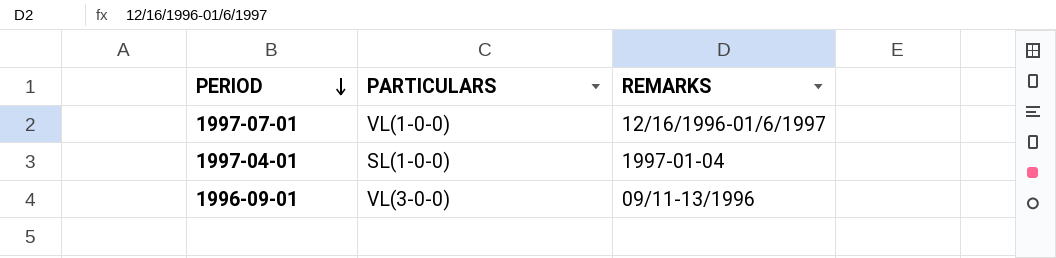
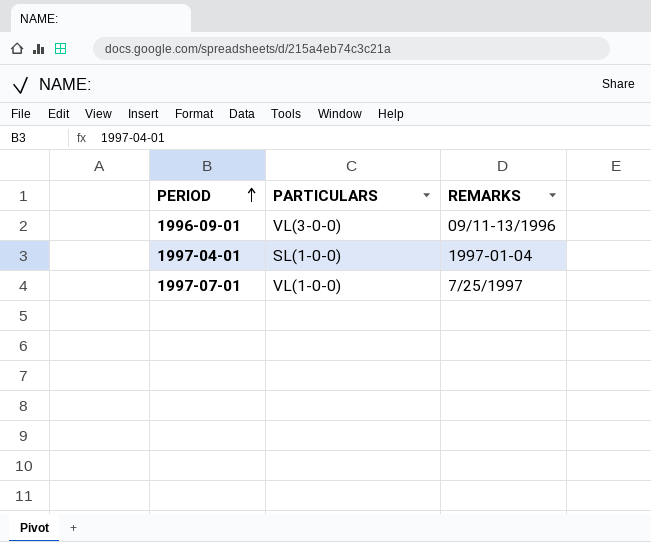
row order: PERIOD descending -> PERIOD ascending
1997-07-01 | REMARKS: 12/16/1996-01/6/1997 -> 7/25/1997

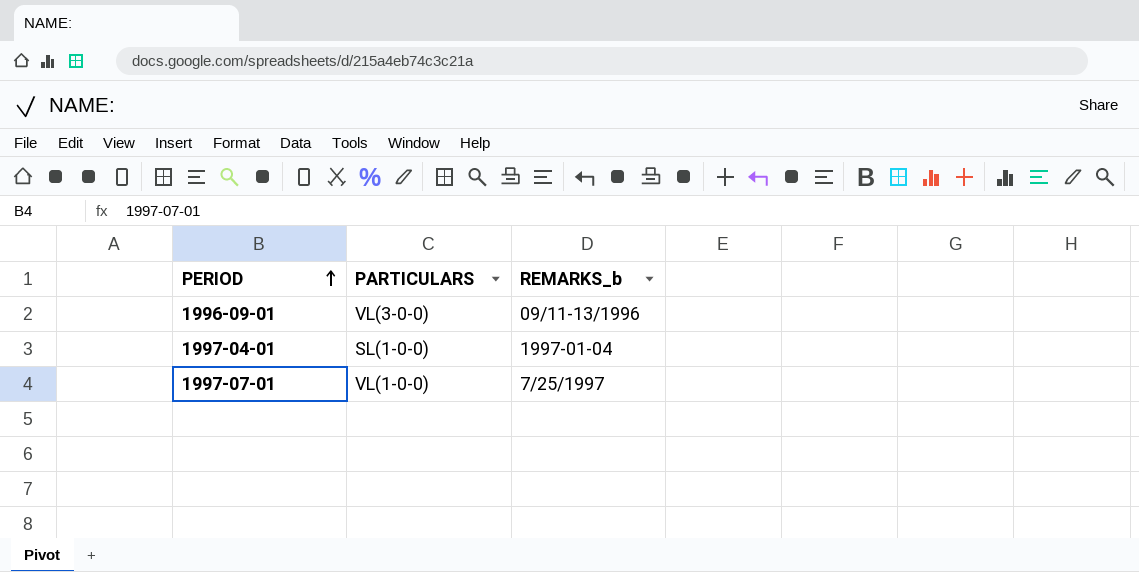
column name: REMARKS -> REMARKS_b

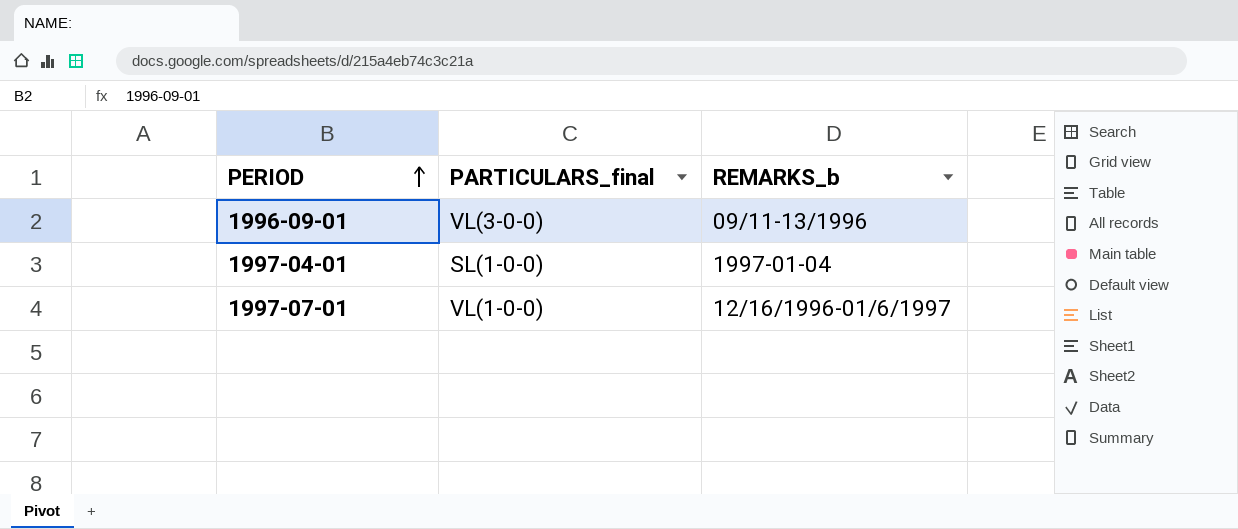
column name: PARTICULARS -> PARTICULARS_final
1997-07-01 | REMARKS_b: 7/25/1997 -> 12/16/1996-01/6/1997

